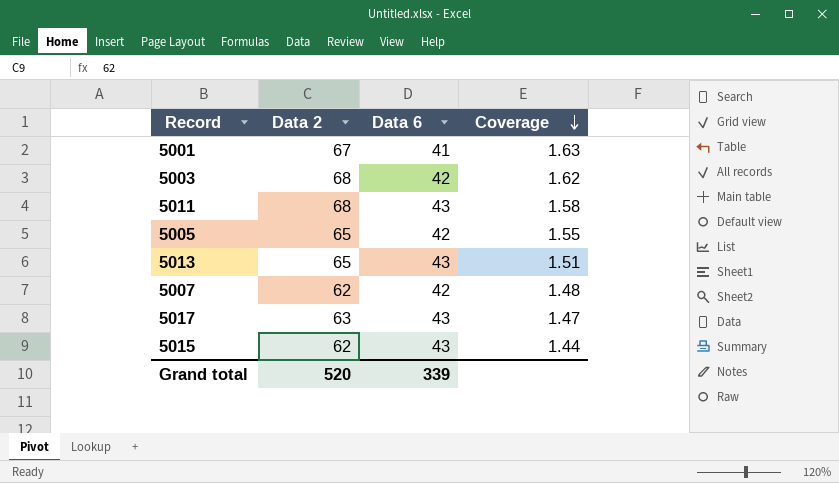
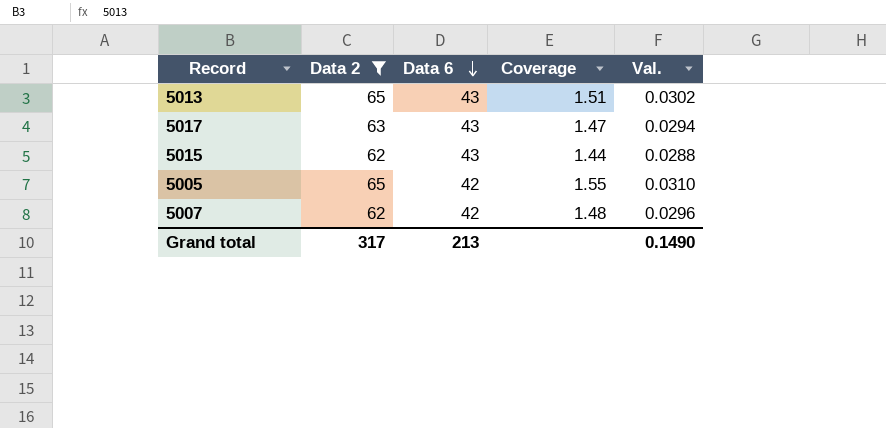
filter: none -> Data 2 <= 65
row order: Coverage descending -> Data 6 descending
column Val. | formula: none -> [Coverage] * 0.02
Grand total | Data 2: 520 -> 317
Grand total | Data 6: 339 -> 213

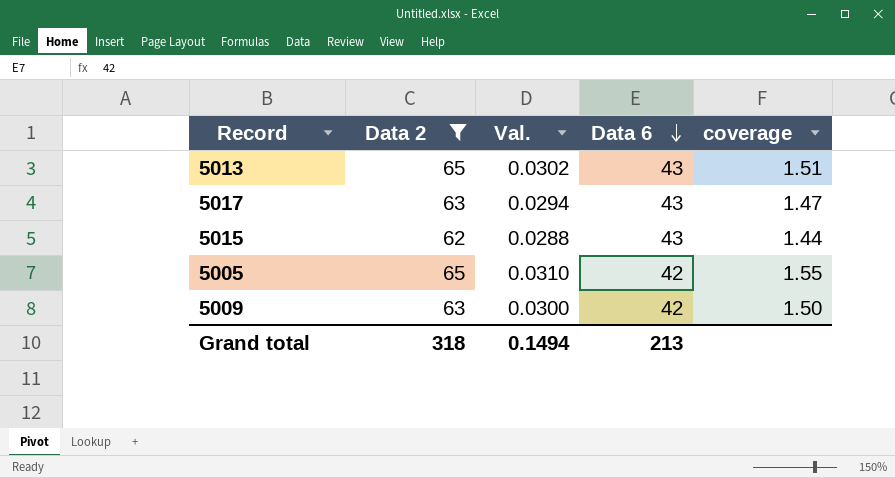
column Val. | position: 5 -> 3
column name: Coverage -> coverage
row 5007: 62 | 42 | 1.48 | 0.0296 -> none
row 5009: none -> 63 | 0.0300 | 42 | 1.50
Grand total | Data 2: 317 -> 318
Grand total | Val.: 0.1490 -> 0.1494

